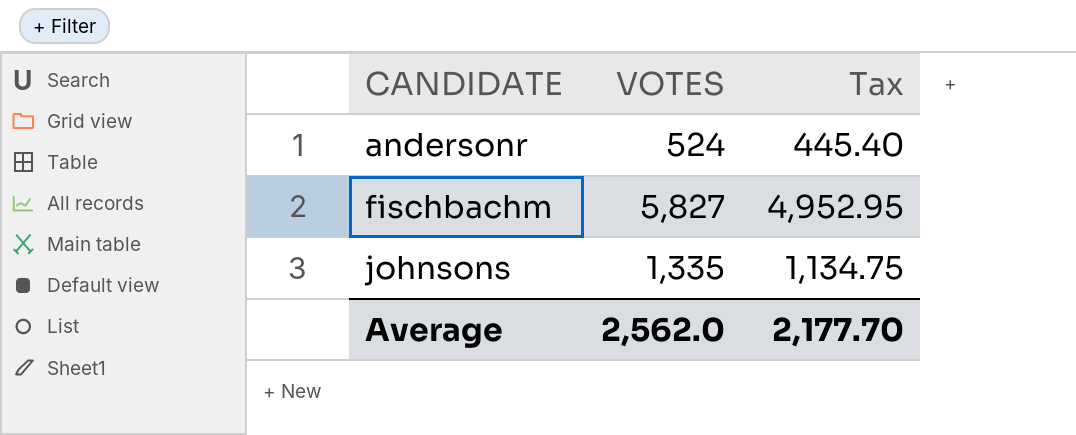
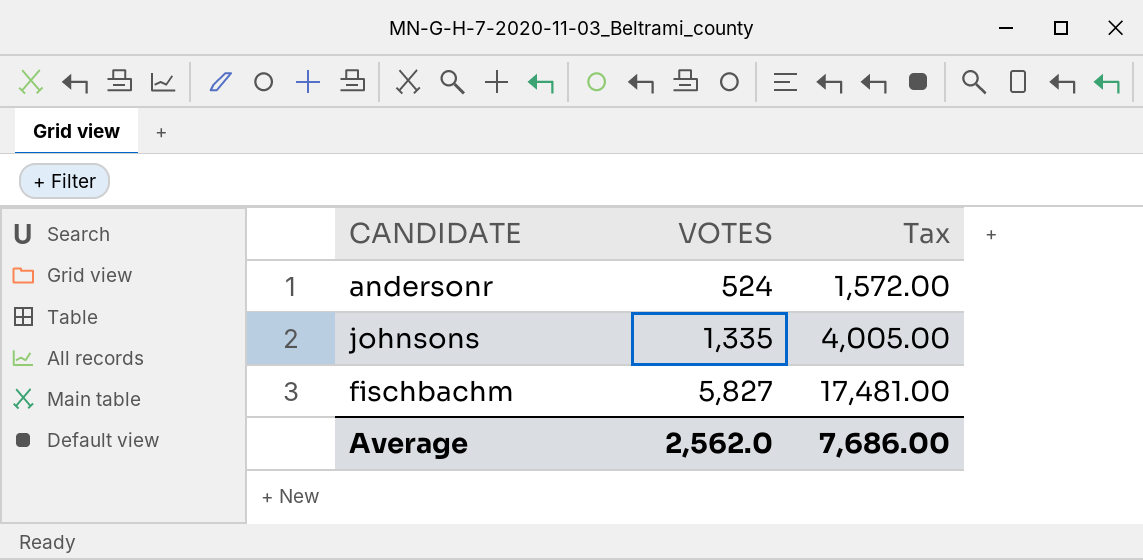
row order: CANDIDATE ascending -> VOTES ascending
column Tax | formula: [VOTES] * 0.85 -> [VOTES] * 3
Average | Tax: 2,177.70 -> 7,686.00

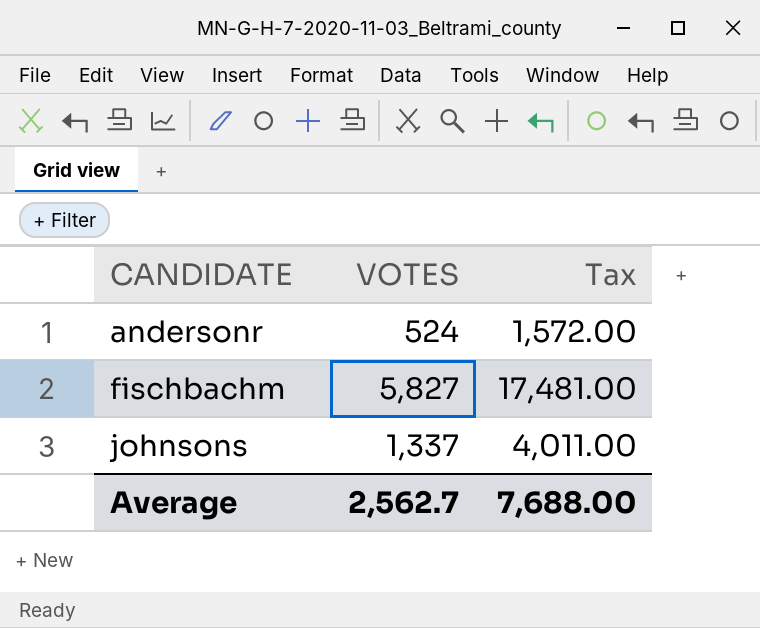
row order: VOTES ascending -> CANDIDATE ascending
johnsons | VOTES: 1,335 -> 1,337
johnsons | Tax: 4,005.00 -> 4,011.00
Average | VOTES: 2,562.0 -> 2,562.7
Average | Tax: 7,686.00 -> 7,688.00

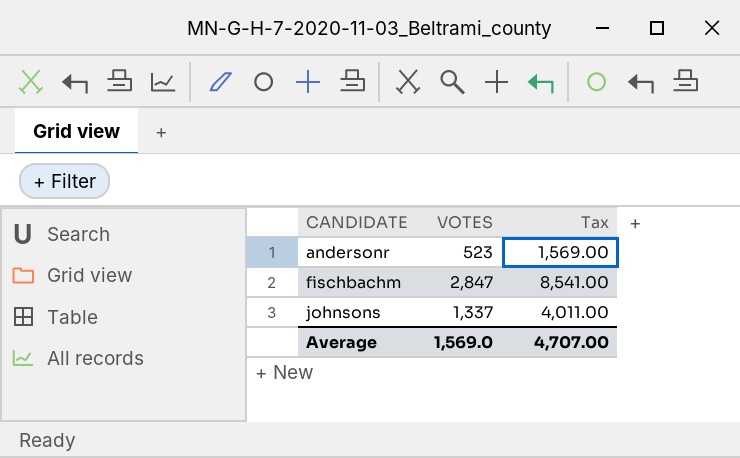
andersonr | VOTES: 524 -> 523
andersonr | Tax: 1,572.00 -> 1,569.00
fischbachm | VOTES: 5,827 -> 2,847
fischbachm | Tax: 17,481.00 -> 8,541.00
Average | VOTES: 2,562.7 -> 1,569.0
Average | Tax: 7,688.00 -> 4,707.00

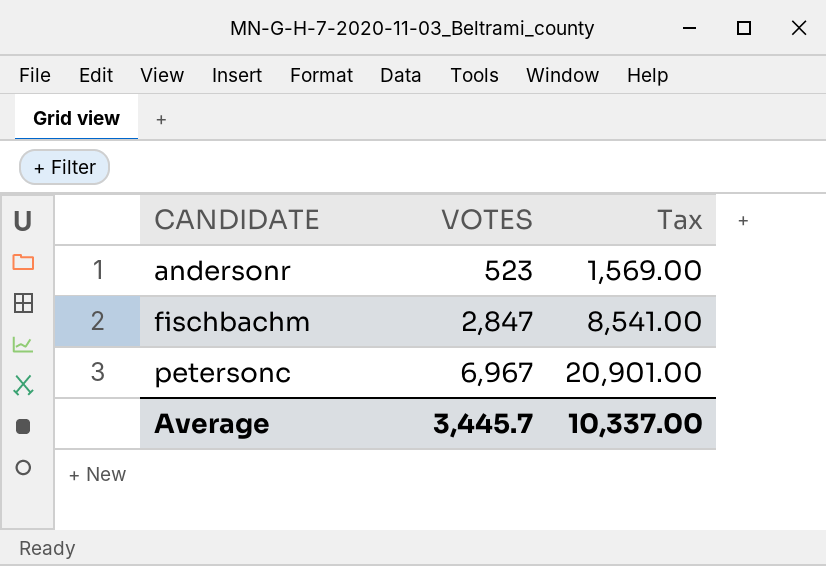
row johnsons: 1,337 | 4,011.00 -> none
row petersonc: none -> 6,967 | 20,901.00
Average | VOTES: 1,569.0 -> 3,445.7
Average | Tax: 4,707.00 -> 10,337.00

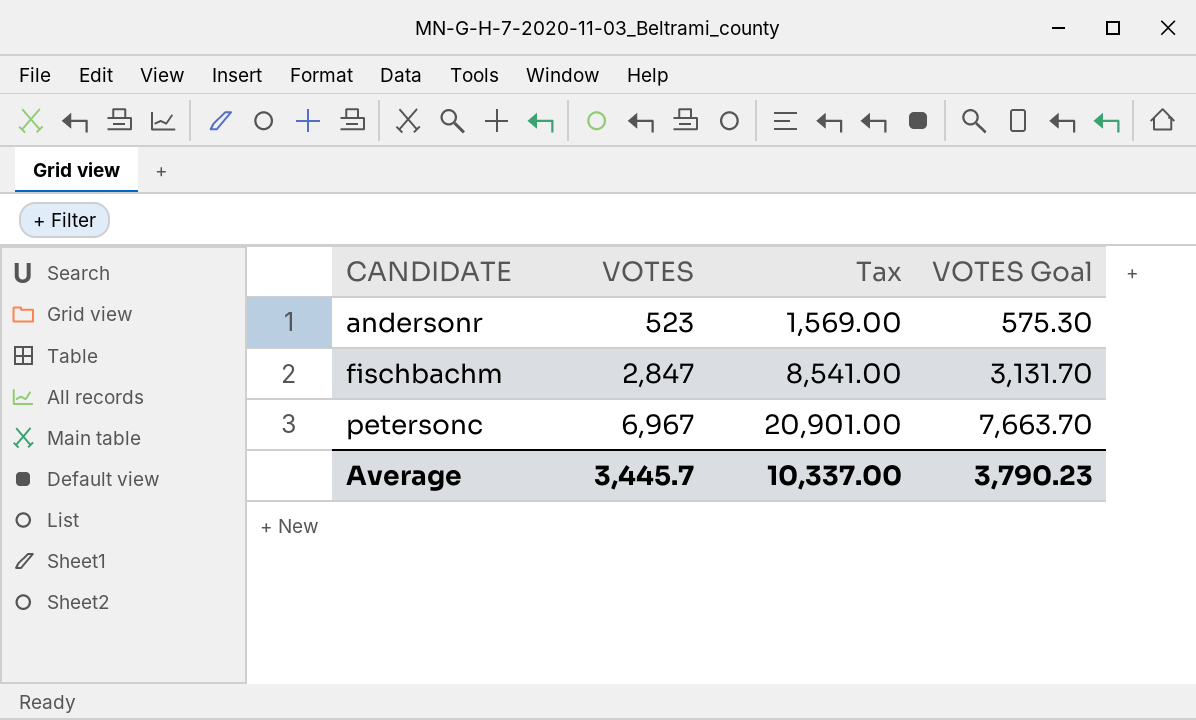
column VOTES Goal | formula: none -> [VOTES] * 1.1

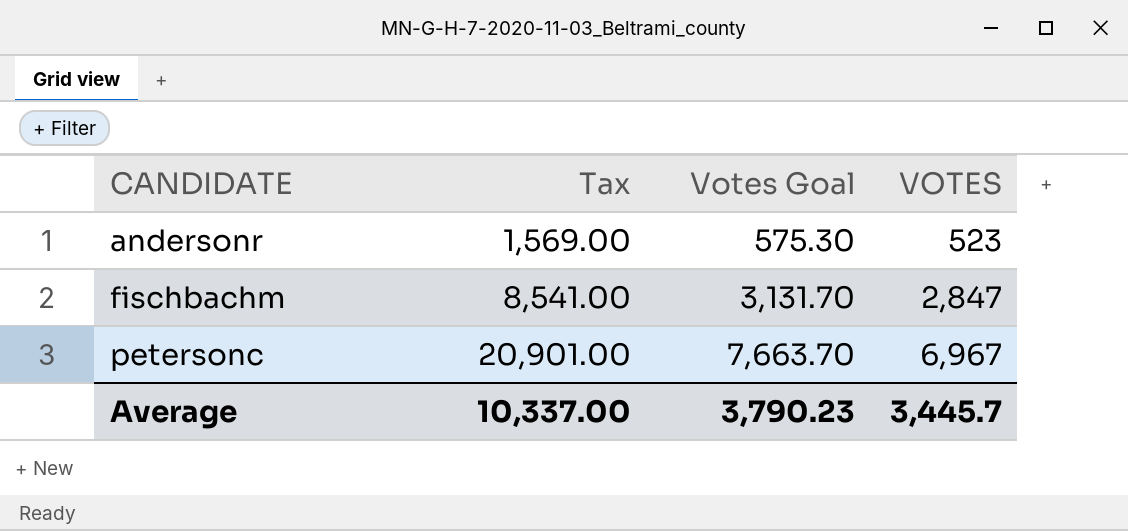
column name: VOTES Goal -> Votes Goal
column VOTES | position: 2 -> 4

